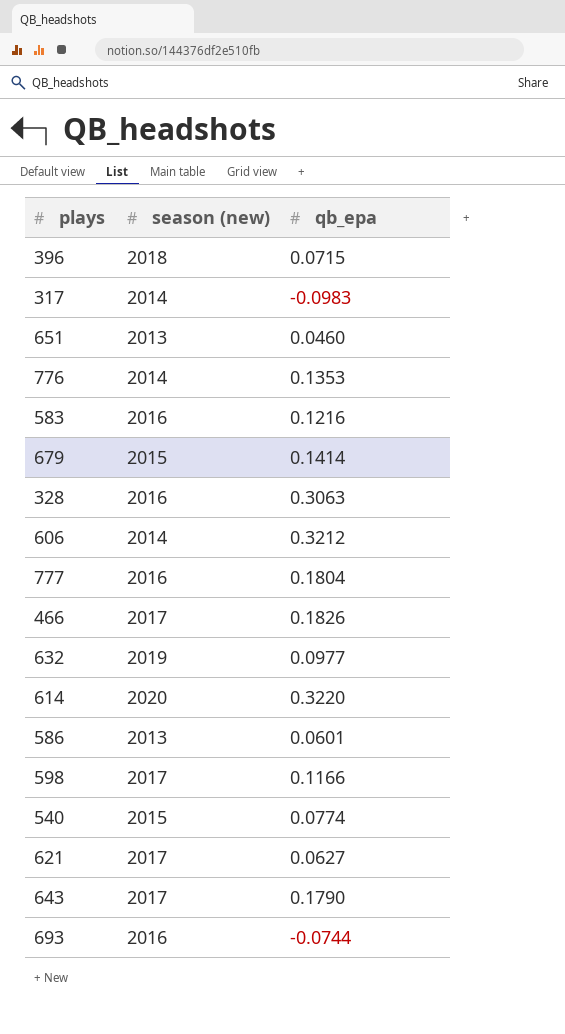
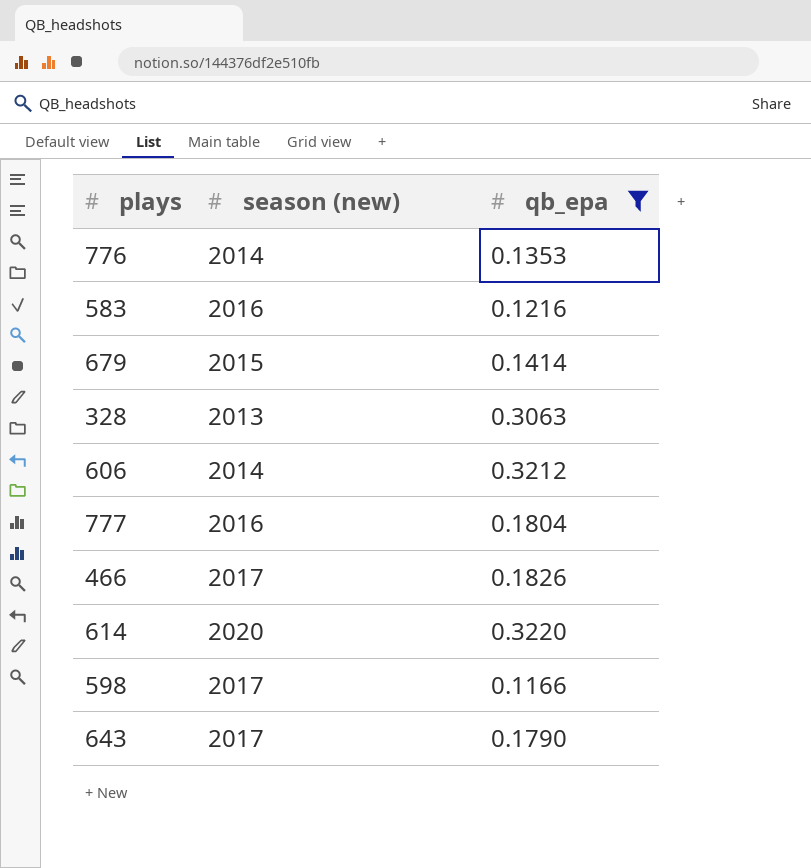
filter: none -> qb_epa >= 0.1166
328 | season (new): 2016 -> 2013

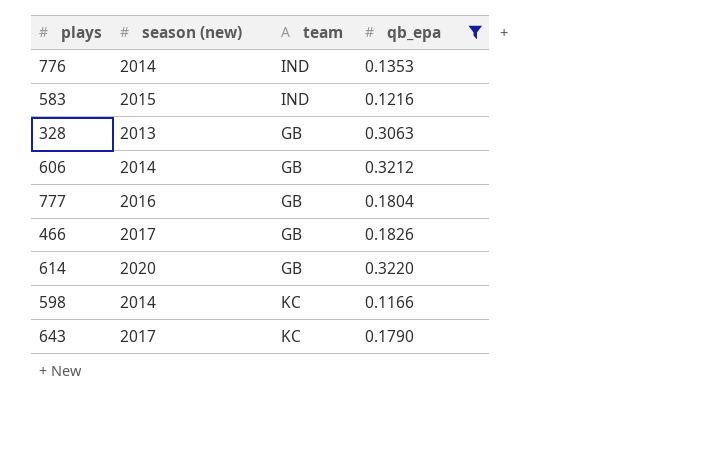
column team | position: none -> 3
row 679: 2015 | 0.1414 -> none
583 | season (new): 2016 -> 2015
598 | season (new): 2017 -> 2014

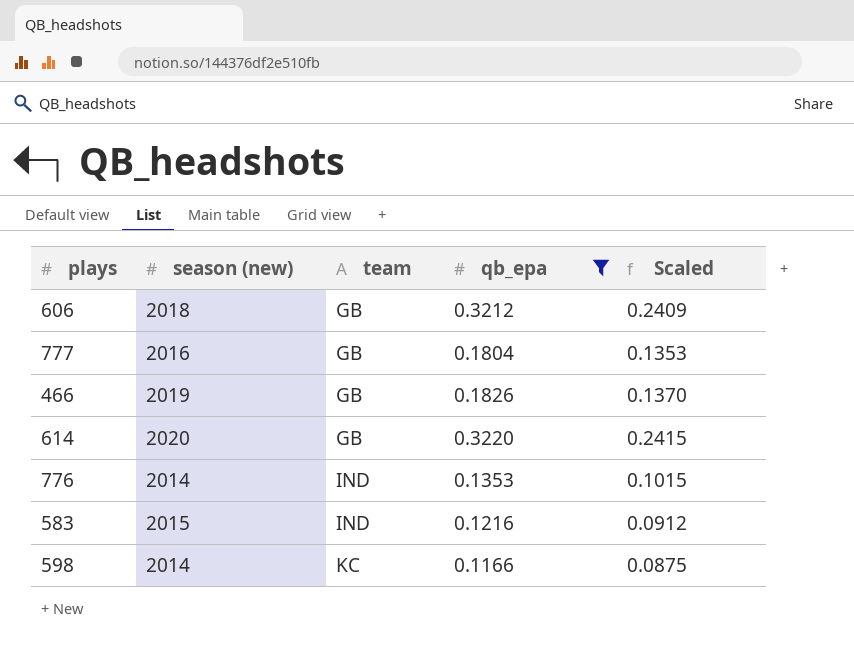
row order: none -> team ascending
column Scaled | formula: none -> [qb_epa] * 0.75
row 328: 2013 | GB | 0.3063 -> none
row 643: 2017 | KC | 0.1790 -> none
606 | season (new): 2014 -> 2018
466 | season (new): 2017 -> 2019

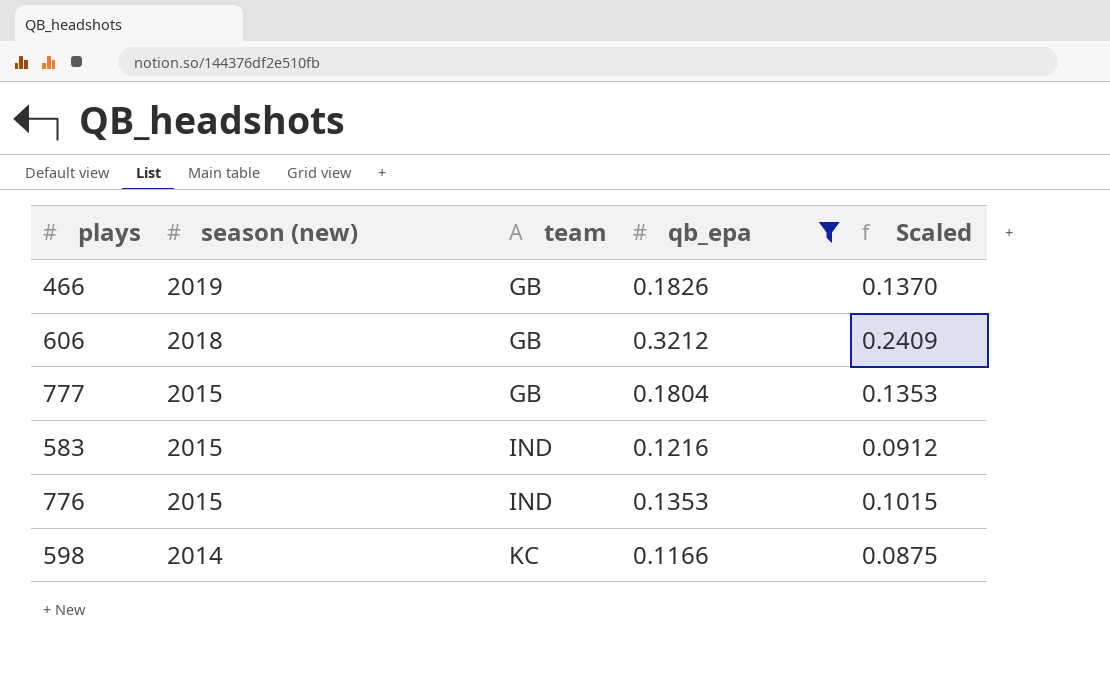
row order: team ascending -> season (new) descending
row 614: 2020 | GB | 0.3220 | 0.2415 -> none
777 | season (new): 2016 -> 2015
776 | season (new): 2014 -> 2015

